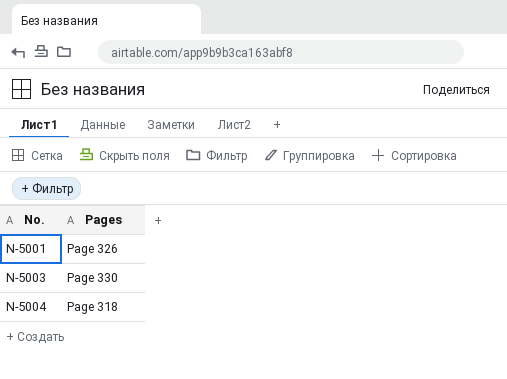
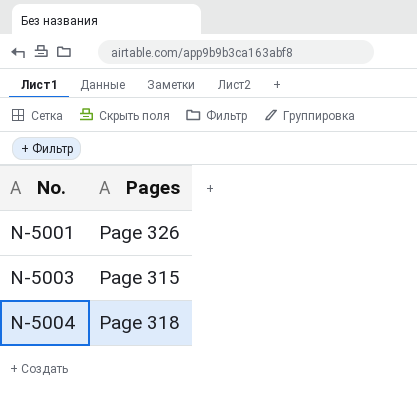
N-5003 | Pages: Page 330 -> Page 315

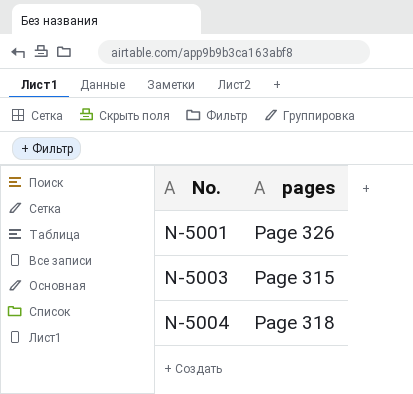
column name: Pages -> pages

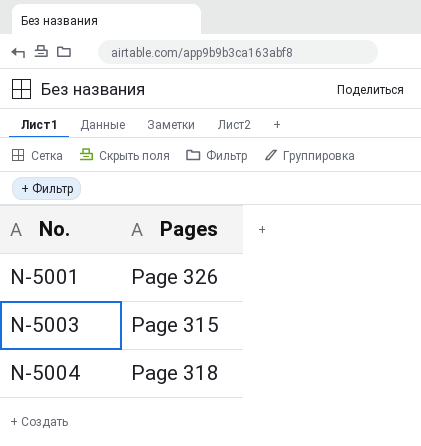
column name: pages -> Pages

